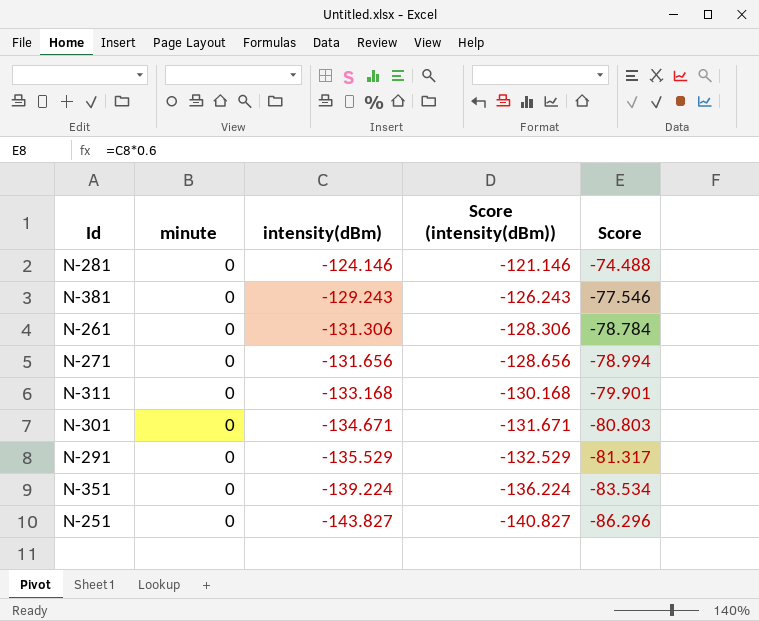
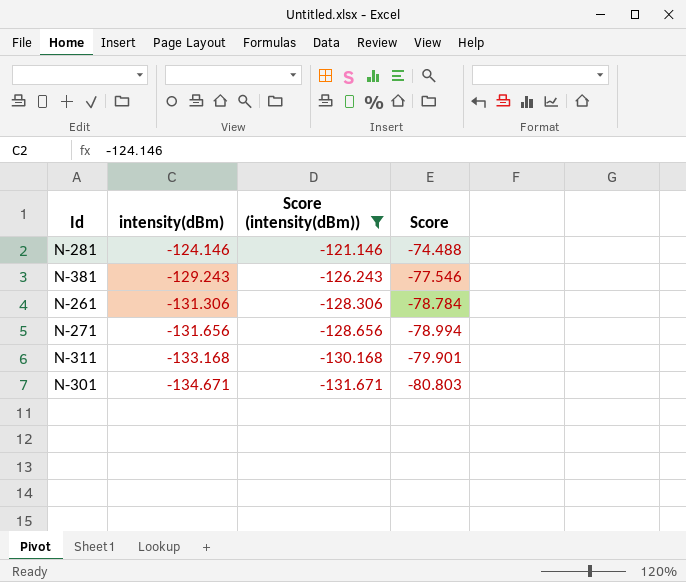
filter: none -> Score (intensity(dBm)) >= -131.671
column minute | position: 2 -> none

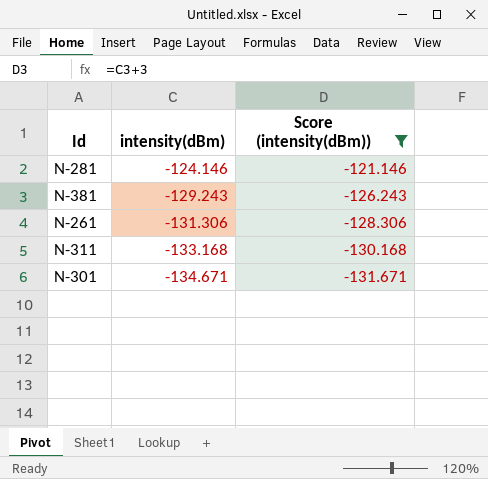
column Score | formula: [intensity(dBm)] * 0.6 -> none
row N-271: -131.656 | -128.656 | -78.994 -> none

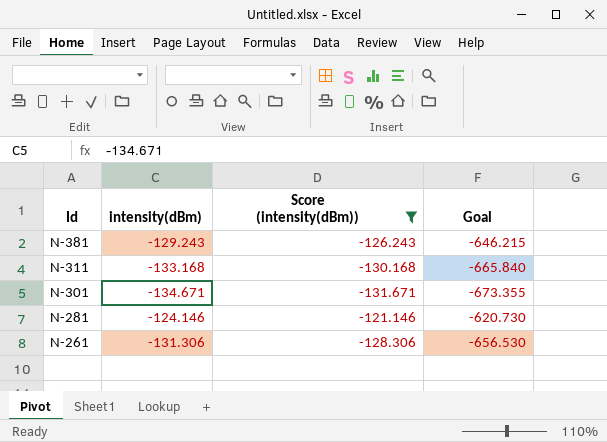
row order: intensity(dBm) descending -> Id descending
column Goal | formula: none -> [intensity(dBm)] * 5

